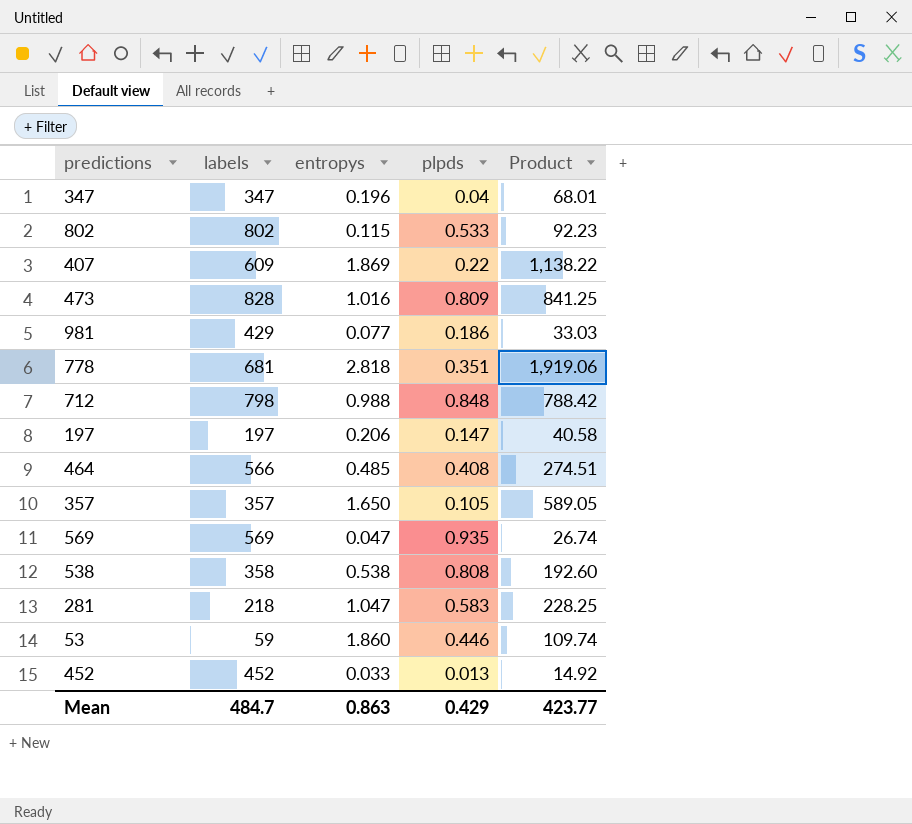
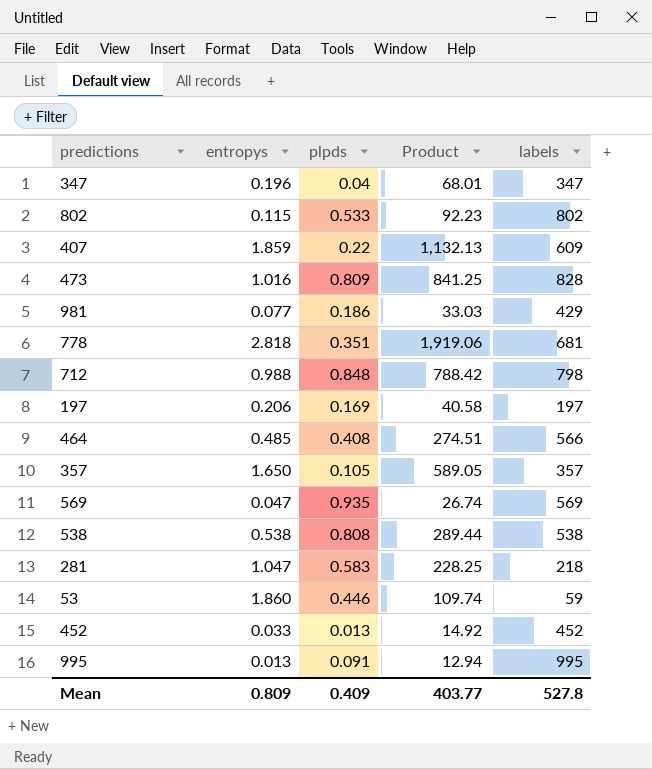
column labels | position: 2 -> 5
407 | entropys: 1.869 -> 1.859
407 | Product: 1,138.22 -> 1,132.13
197 | plpds: 0.147 -> 0.169
538 | Product: 192.60 -> 289.44
538 | labels: 358 -> 538
row 995: none -> 0.013 | 0.091 | 12.94 | 995
Mean | entropys: 0.863 -> 0.809
Mean | plpds: 0.429 -> 0.409
Mean | Product: 423.77 -> 403.77
Mean | labels: 484.7 -> 527.8

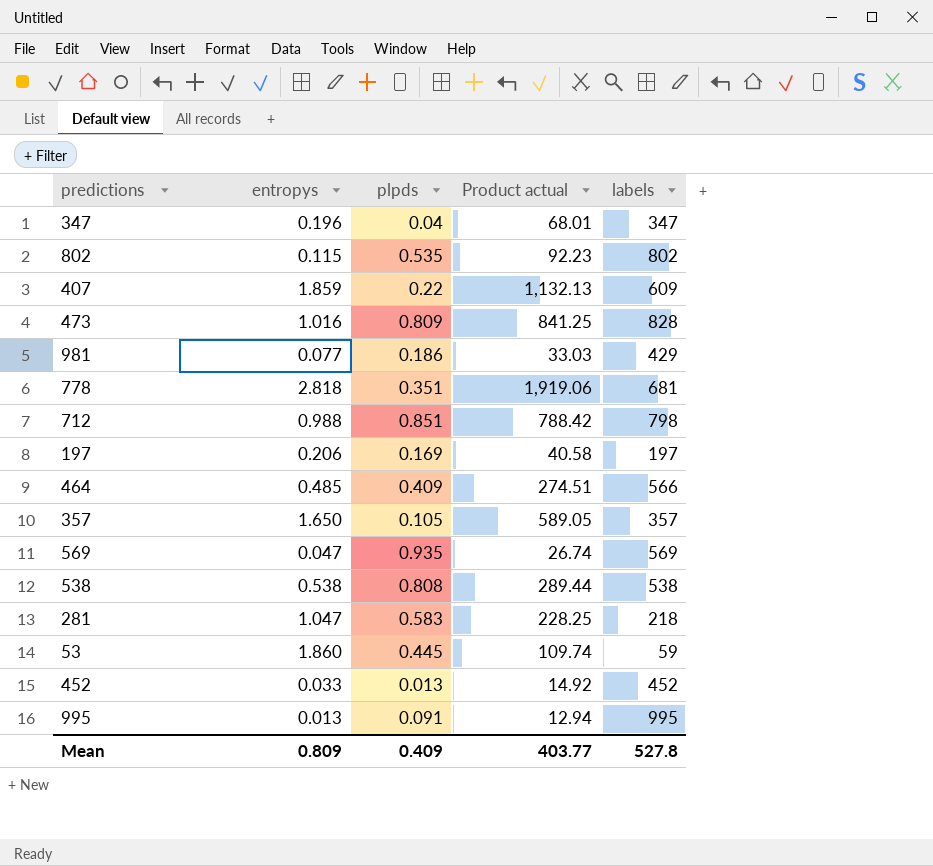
column name: Product -> Product actual
802 | plpds: 0.533 -> 0.535
712 | plpds: 0.848 -> 0.851
464 | plpds: 0.408 -> 0.409
53 | plpds: 0.446 -> 0.445

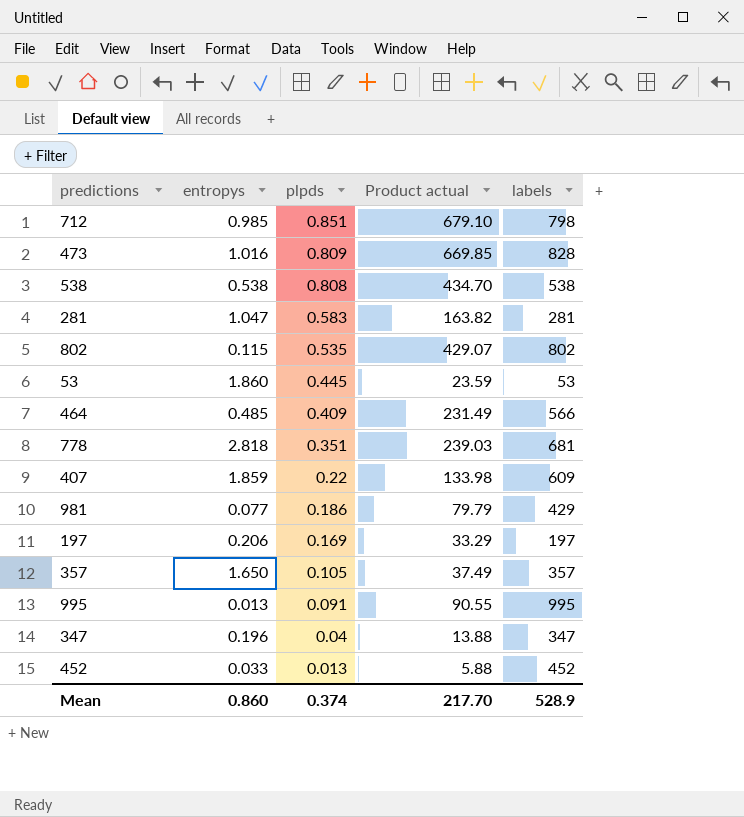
row order: none -> plpds descending
column Product actual | formula: [entropys] * [labels] -> [plpds] * [labels]
row 569: 0.047 | 0.935 | 26.74 | 569 -> none
712 | entropys: 0.988 -> 0.985
281 | labels: 218 -> 281
53 | labels: 59 -> 53
Mean | entropys: 0.809 -> 0.860
Mean | plpds: 0.409 -> 0.374
Mean | Product actual: 403.77 -> 217.70
Mean | labels: 527.8 -> 528.9

